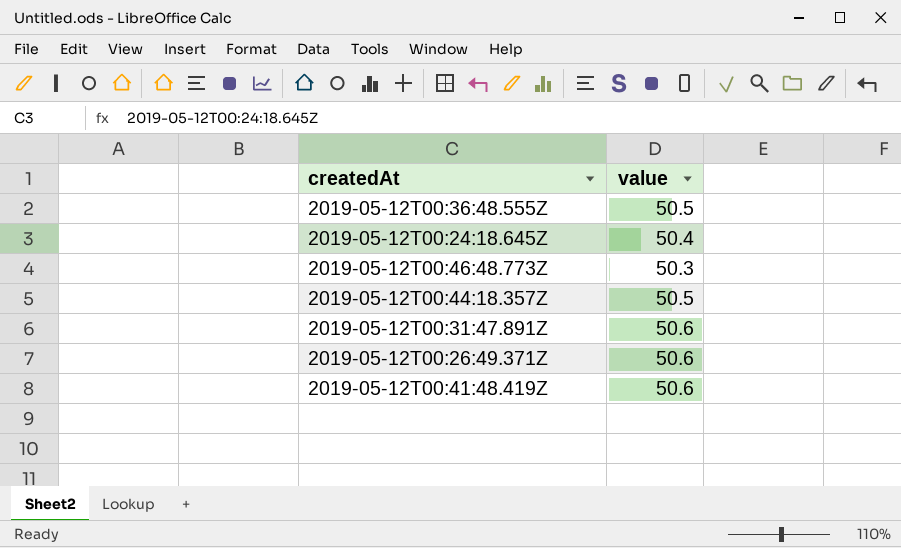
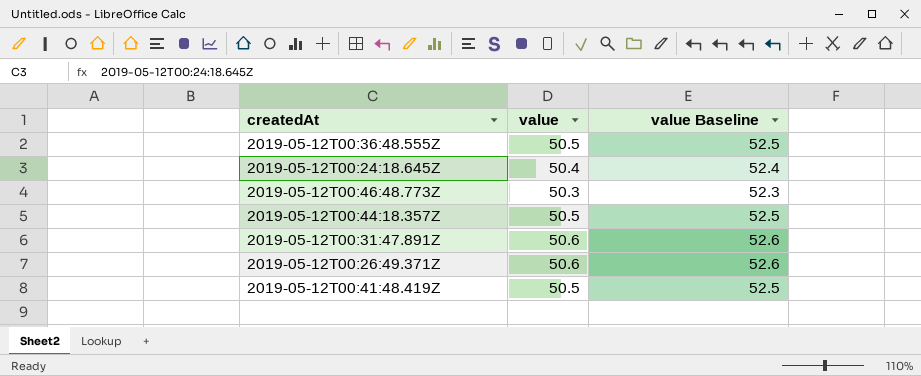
column value Baseline | formula: none -> [value] + 2
2019-05-12T00:41:48.419Z | value: 50.6 -> 50.5

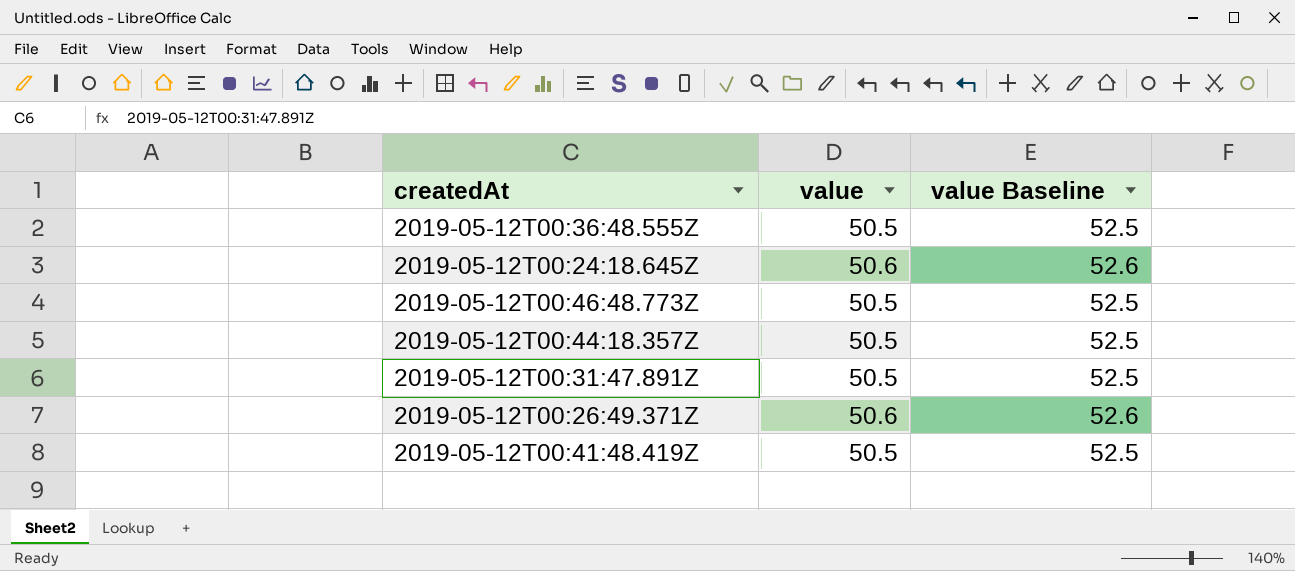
2019-05-12T00:24:18.645Z | value: 50.4 -> 50.6
2019-05-12T00:24:18.645Z | value Baseline: 52.4 -> 52.6
2019-05-12T00:46:48.773Z | value: 50.3 -> 50.5
2019-05-12T00:46:48.773Z | value Baseline: 52.3 -> 52.5
2019-05-12T00:31:47.891Z | value: 50.6 -> 50.5
2019-05-12T00:31:47.891Z | value Baseline: 52.6 -> 52.5

